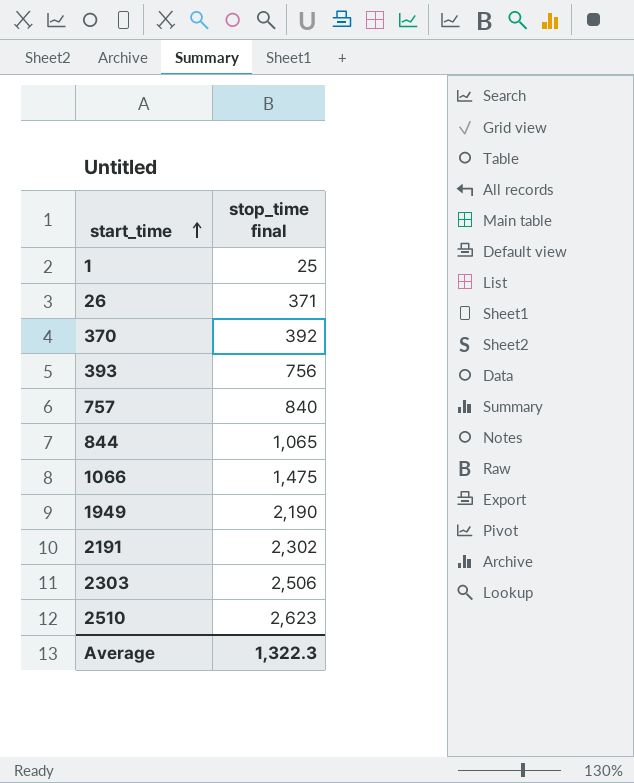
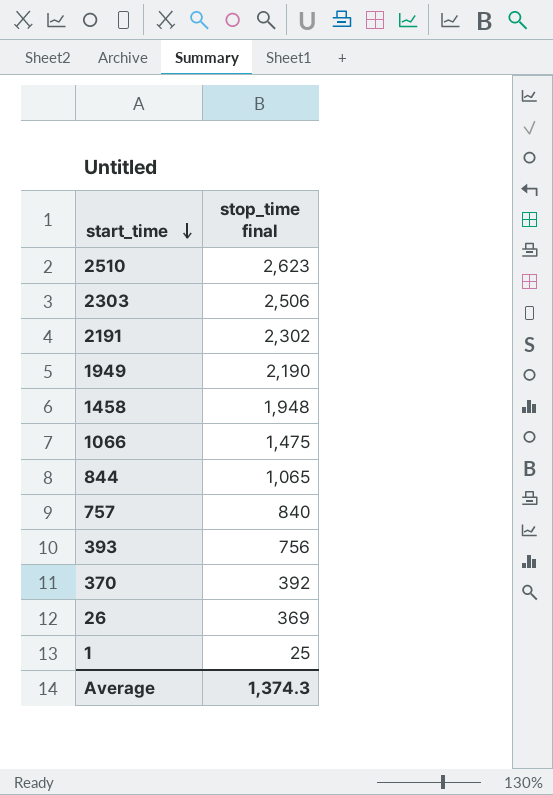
row order: start_time ascending -> start_time descending
row 1458: none -> 1,948
26 | stop_time final: 371 -> 369
Average | stop_time final: 1,322.3 -> 1,374.3

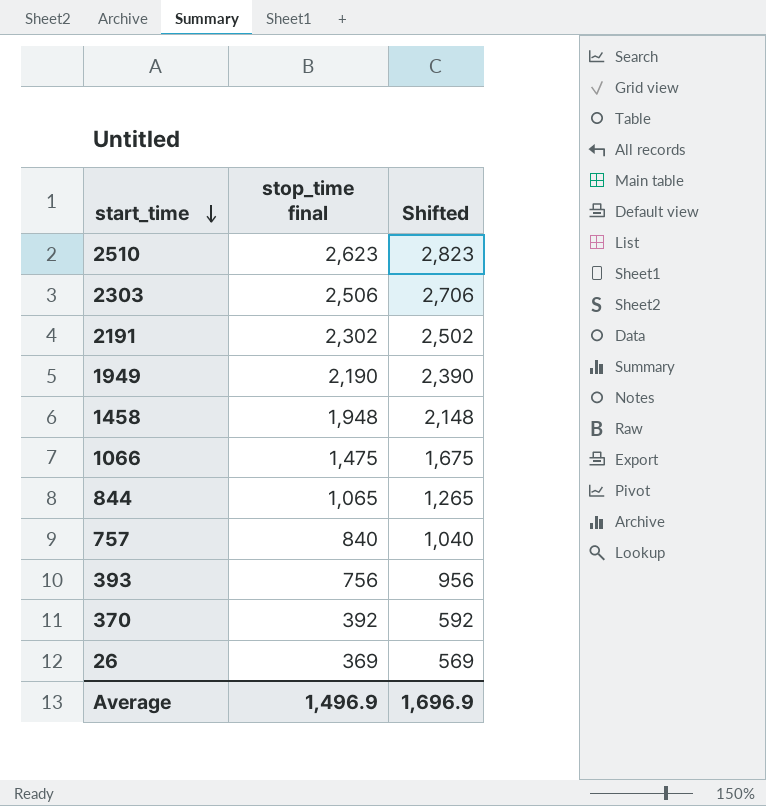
column Shifted | formula: none -> [stop_time final] + 200
row 1: 25 -> none
Average | stop_time final: 1,374.3 -> 1,496.9

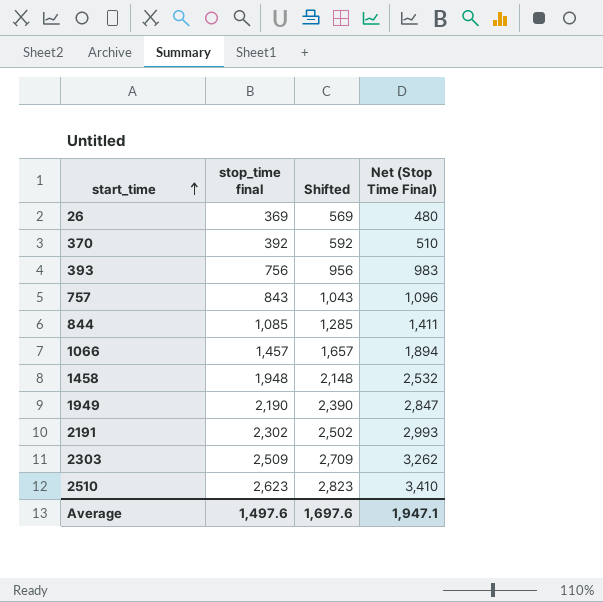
row order: start_time descending -> start_time ascending
column Net (Stop Time Final) | formula: none -> [stop_time final] * 1.3
757 | stop_time final: 840 -> 843
757 | Shifted: 1,040 -> 1,043
844 | stop_time final: 1,065 -> 1,085
844 | Shifted: 1,265 -> 1,285
1066 | stop_time final: 1,475 -> 1,457
1066 | Shifted: 1,675 -> 1,657
2303 | stop_time final: 2,506 -> 2,509
2303 | Shifted: 2,706 -> 2,709
Average | stop_time final: 1,496.9 -> 1,497.6
Average | Shifted: 1,696.9 -> 1,697.6

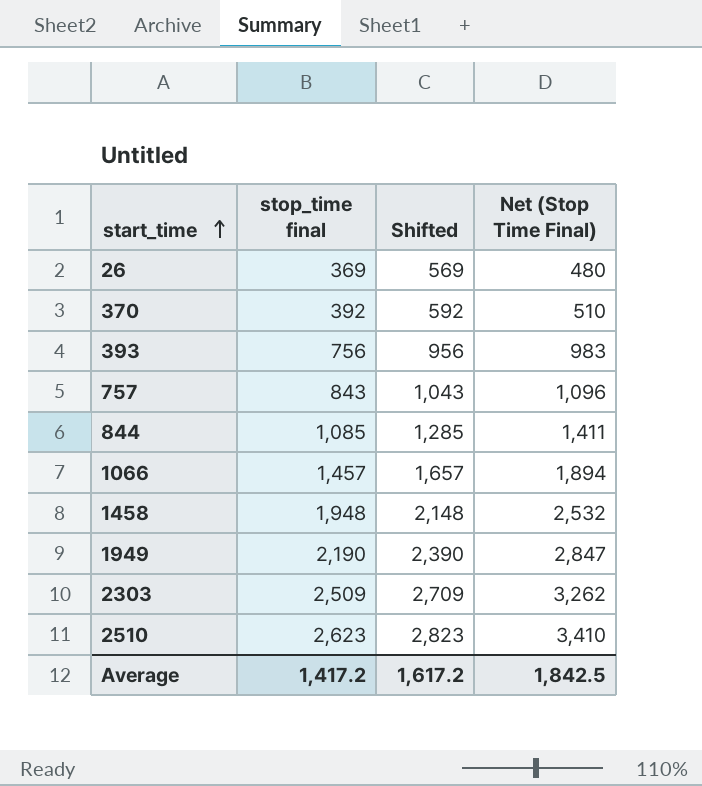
row 2191: 2,302 | 2,502 | 2,993 -> none
Average | stop_time final: 1,497.6 -> 1,417.2
Average | Shifted: 1,697.6 -> 1,617.2
Average | Net (Stop Time Final): 1,947.1 -> 1,842.5

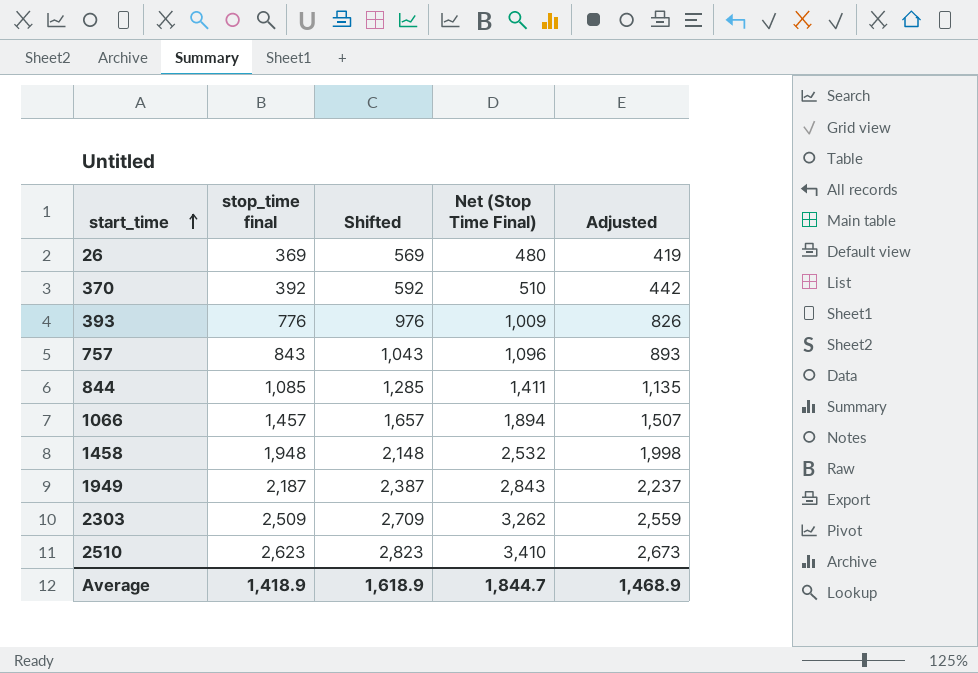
column Adjusted | formula: none -> [stop_time final] + 50
393 | stop_time final: 756 -> 776
393 | Shifted: 956 -> 976
393 | Net (Stop Time Final): 983 -> 1,009
1949 | stop_time final: 2,190 -> 2,187
1949 | Shifted: 2,390 -> 2,387
1949 | Net (Stop Time Final): 2,847 -> 2,843
Average | stop_time final: 1,417.2 -> 1,418.9
Average | Shifted: 1,617.2 -> 1,618.9
Average | Net (Stop Time Final): 1,842.5 -> 1,844.7

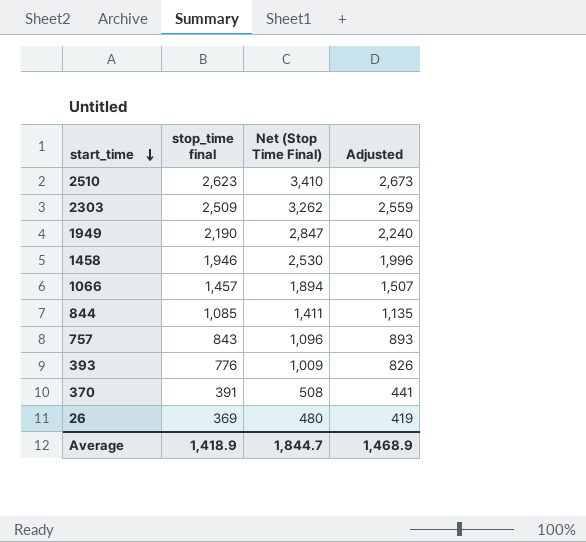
row order: start_time ascending -> start_time descending
column Shifted | formula: [stop_time final] + 200 -> none
1949 | stop_time final: 2,187 -> 2,190
1949 | Net (Stop Time Final): 2,843 -> 2,847
1949 | Adjusted: 2,237 -> 2,240
1458 | stop_time final: 1,948 -> 1,946
1458 | Net (Stop Time Final): 2,532 -> 2,530
1458 | Adjusted: 1,998 -> 1,996
370 | stop_time final: 392 -> 391
370 | Net (Stop Time Final): 510 -> 508
370 | Adjusted: 442 -> 441

